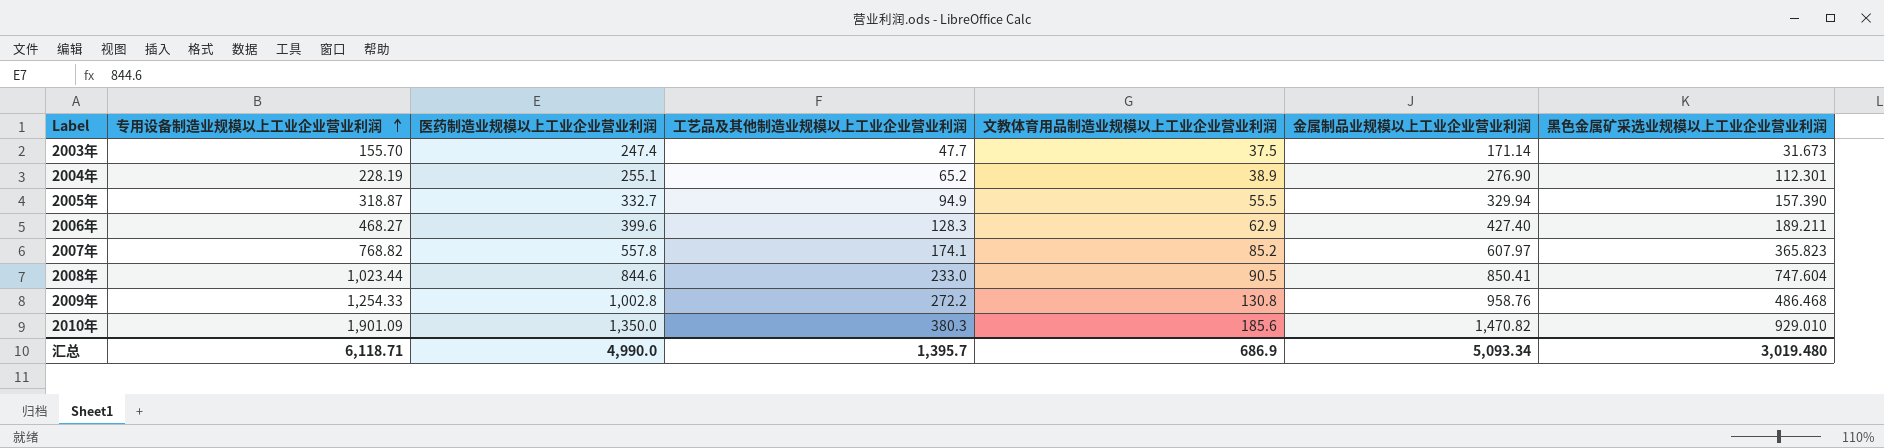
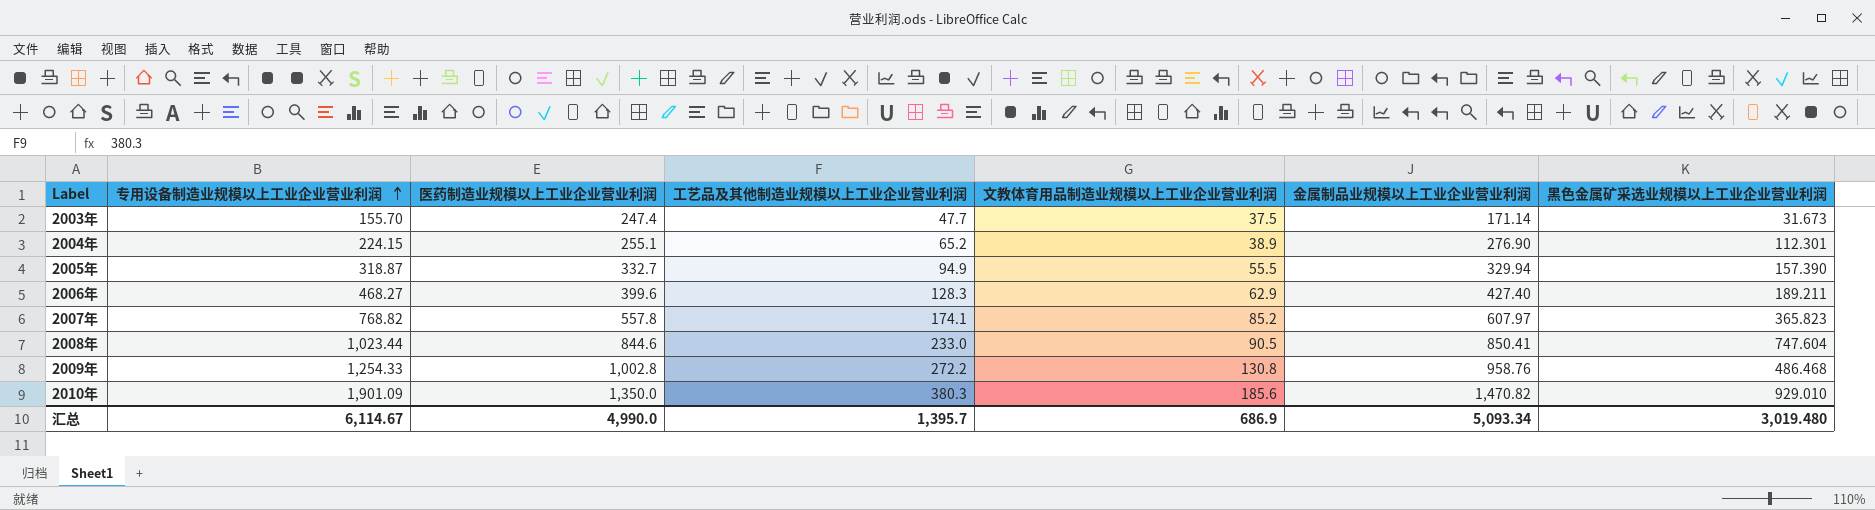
2004年 | 专用设备制造业规模以上工业企业营业利润: 228.19 -> 224.15
汇总 | 专用设备制造业规模以上工业企业营业利润: 6,118.71 -> 6,114.67

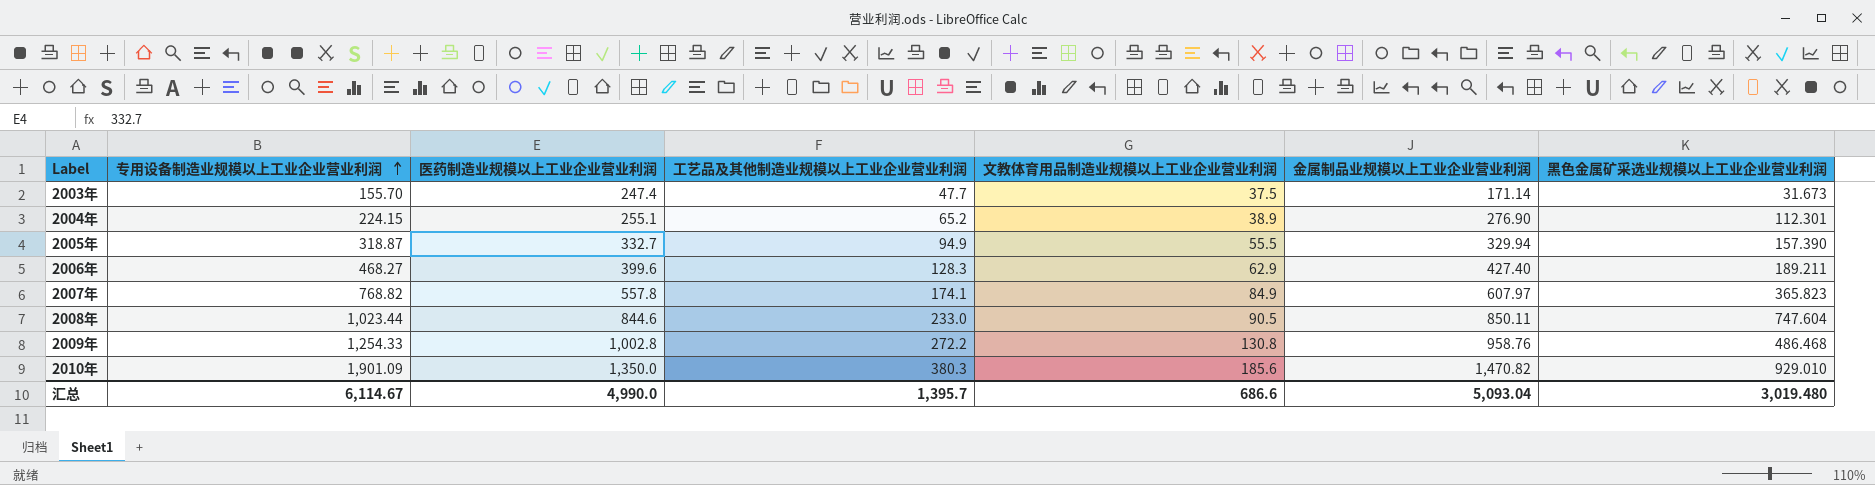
2007年 | 文教体育用品制造业规模以上工业企业营业利润: 85.2 -> 84.9
2008年 | 金属制品业规模以上工业企业营业利润: 850.41 -> 850.11
汇总 | 文教体育用品制造业规模以上工业企业营业利润: 686.9 -> 686.6
汇总 | 金属制品业规模以上工业企业营业利润: 5,093.34 -> 5,093.04

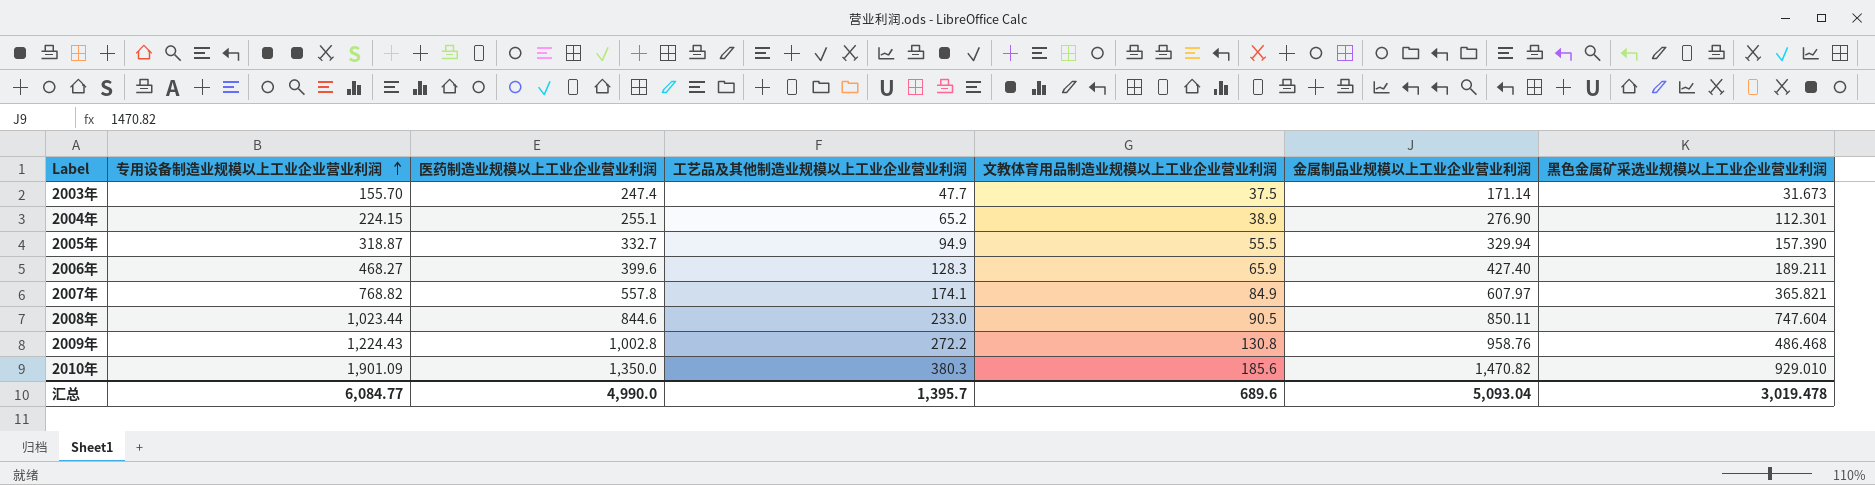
2006年 | 文教体育用品制造业规模以上工业企业营业利润: 62.9 -> 65.9
2007年 | 黑色金属矿采选业规模以上工业企业营业利润: 365.823 -> 365.821
2009年 | 专用设备制造业规模以上工业企业营业利润: 1,254.33 -> 1,224.43
汇总 | 专用设备制造业规模以上工业企业营业利润: 6,114.67 -> 6,084.77
汇总 | 文教体育用品制造业规模以上工业企业营业利润: 686.6 -> 689.6
汇总 | 黑色金属矿采选业规模以上工业企业营业利润: 3,019.480 -> 3,019.478

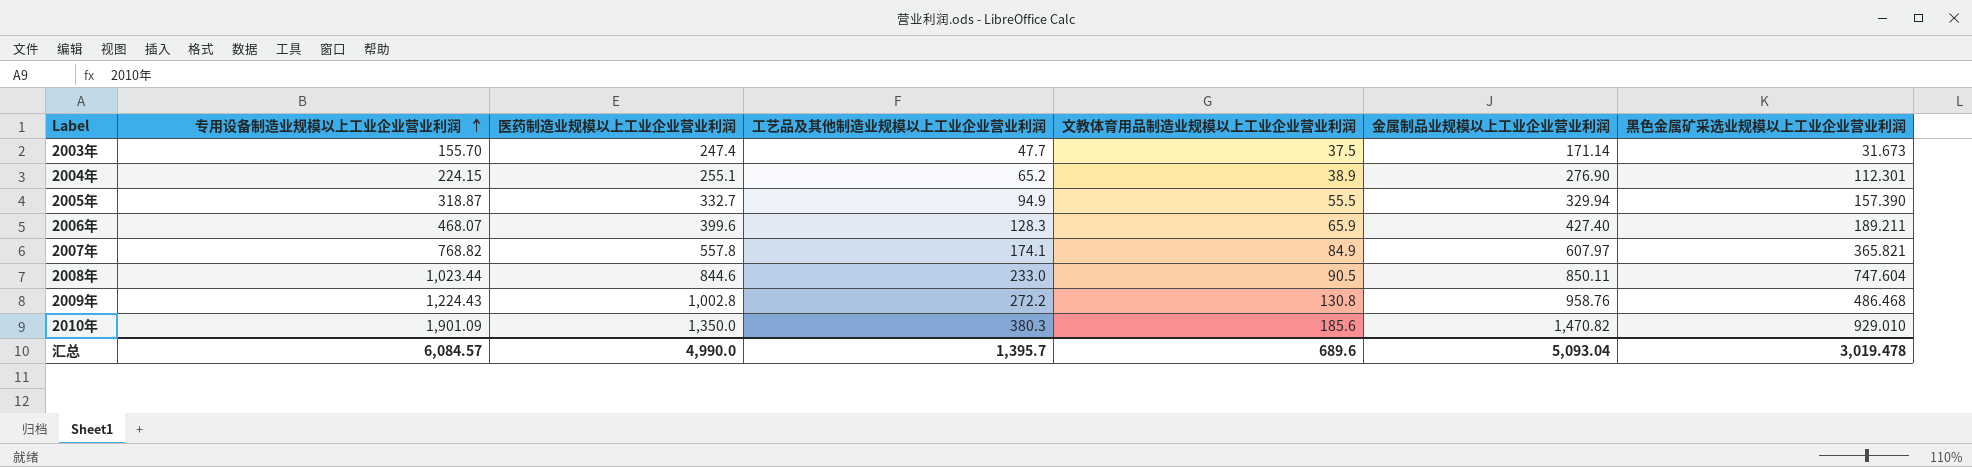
2006年 | 专用设备制造业规模以上工业企业营业利润: 468.27 -> 468.07
汇总 | 专用设备制造业规模以上工业企业营业利润: 6,084.77 -> 6,084.57

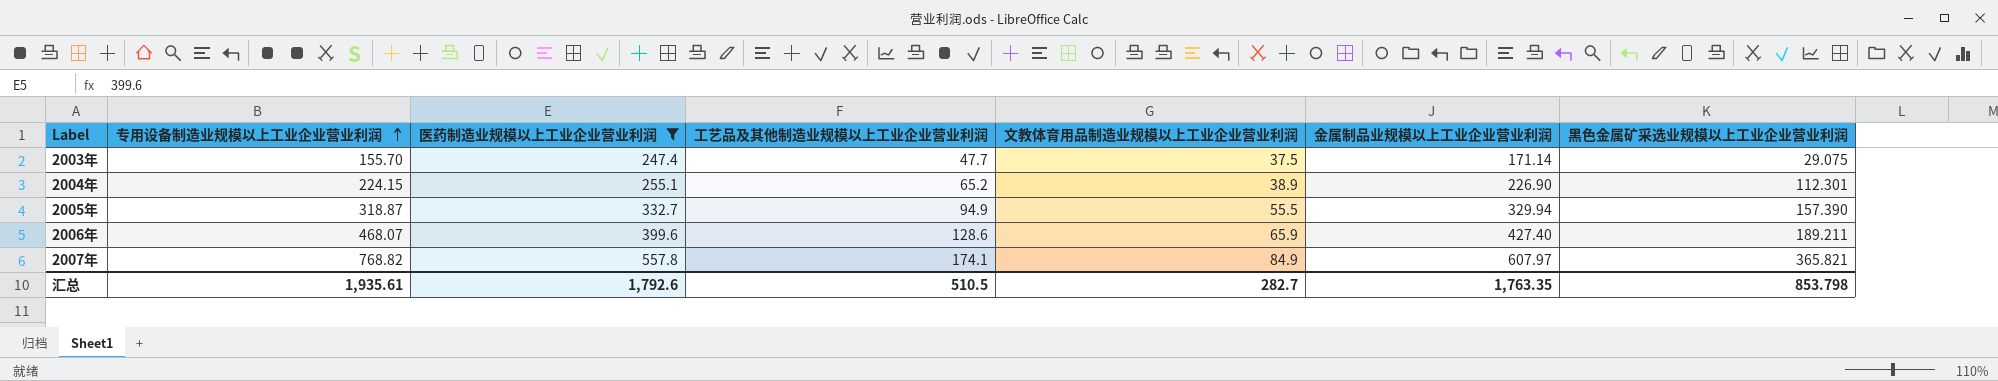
filter: none -> 医药制造业规模以上工业企业营业利润 <= 557.8
2003年 | 黑色金属矿采选业规模以上工业企业营业利润: 31.673 -> 29.075
2004年 | 金属制品业规模以上工业企业营业利润: 276.90 -> 226.90
2006年 | 工艺品及其他制造业规模以上工业企业营业利润: 128.3 -> 128.6
汇总 | 专用设备制造业规模以上工业企业营业利润: 6,084.57 -> 1,935.61
汇总 | 医药制造业规模以上工业企业营业利润: 4,990.0 -> 1,792.6
汇总 | 工艺品及其他制造业规模以上工业企业营业利润: 1,395.7 -> 510.5
汇总 | 文教体育用品制造业规模以上工业企业营业利润: 689.6 -> 282.7
汇总 | 金属制品业规模以上工业企业营业利润: 5,093.04 -> 1,763.35
汇总 | 黑色金属矿采选业规模以上工业企业营业利润: 3,019.478 -> 853.798

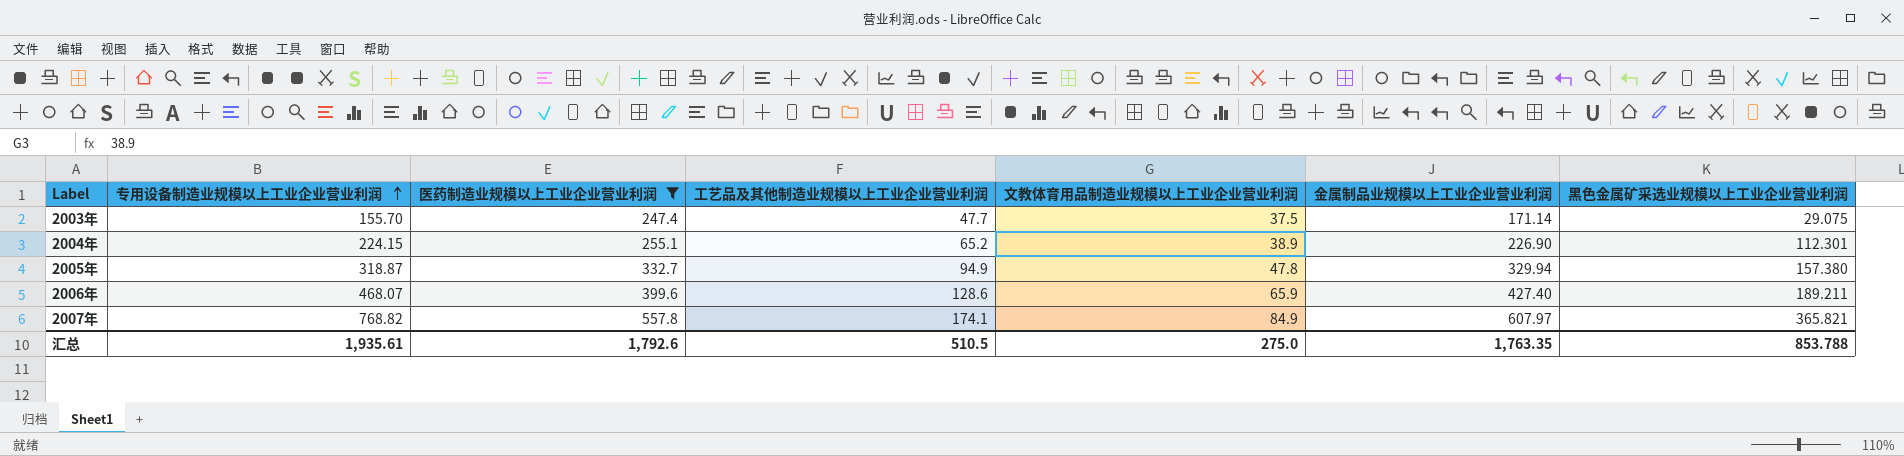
2005年 | 文教体育用品制造业规模以上工业企业营业利润: 55.5 -> 47.8
2005年 | 黑色金属矿采选业规模以上工业企业营业利润: 157.390 -> 157.380
汇总 | 文教体育用品制造业规模以上工业企业营业利润: 282.7 -> 275.0
汇总 | 黑色金属矿采选业规模以上工业企业营业利润: 853.798 -> 853.788

